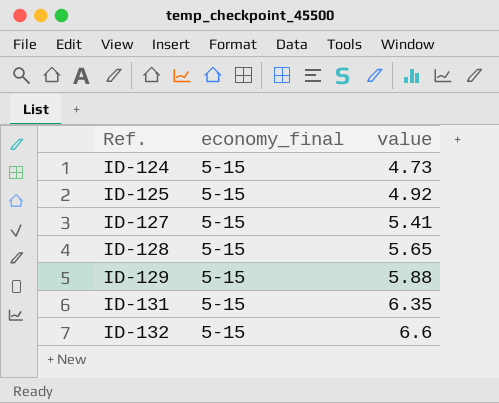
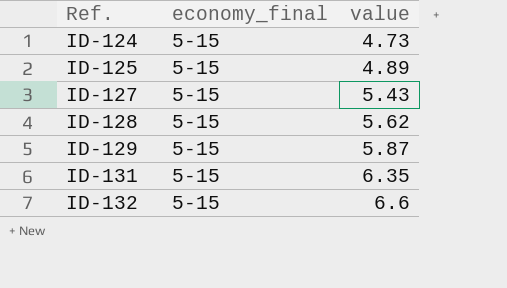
ID-125 | value: 4.92 -> 4.89
ID-127 | value: 5.41 -> 5.43
ID-128 | value: 5.65 -> 5.62
ID-129 | value: 5.88 -> 5.87

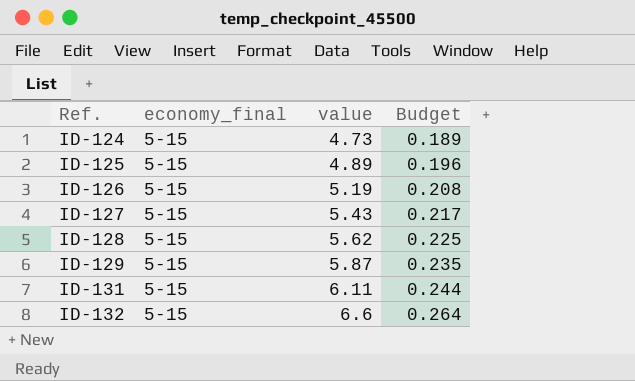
column Budget | formula: none -> [value] * 0.04
row ID-126: none -> 5-15 | 5.19 | 0.208
ID-131 | value: 6.35 -> 6.11

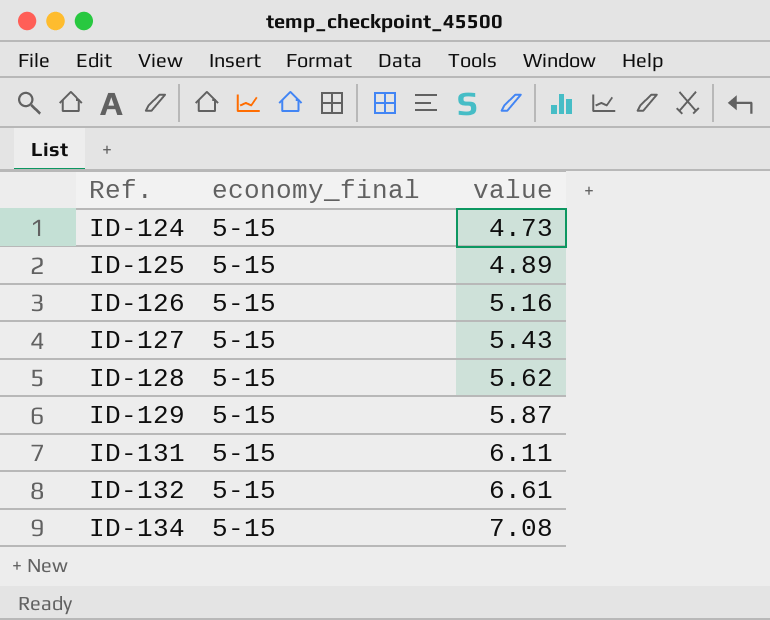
column Budget | formula: [value] * 0.04 -> none
ID-126 | value: 5.19 -> 5.16
ID-132 | value: 6.6 -> 6.61
row ID-134: none -> 5-15 | 7.08

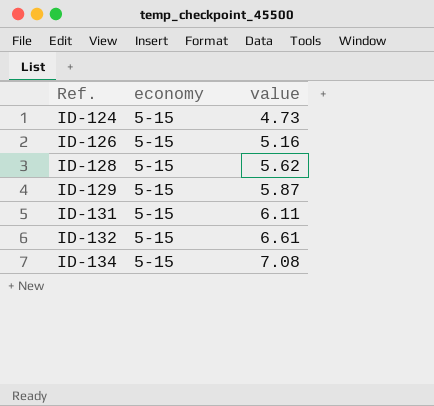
column name: economy_final -> economy
row ID-125: 5-15 | 4.89 -> none
row ID-127: 5-15 | 5.43 -> none

